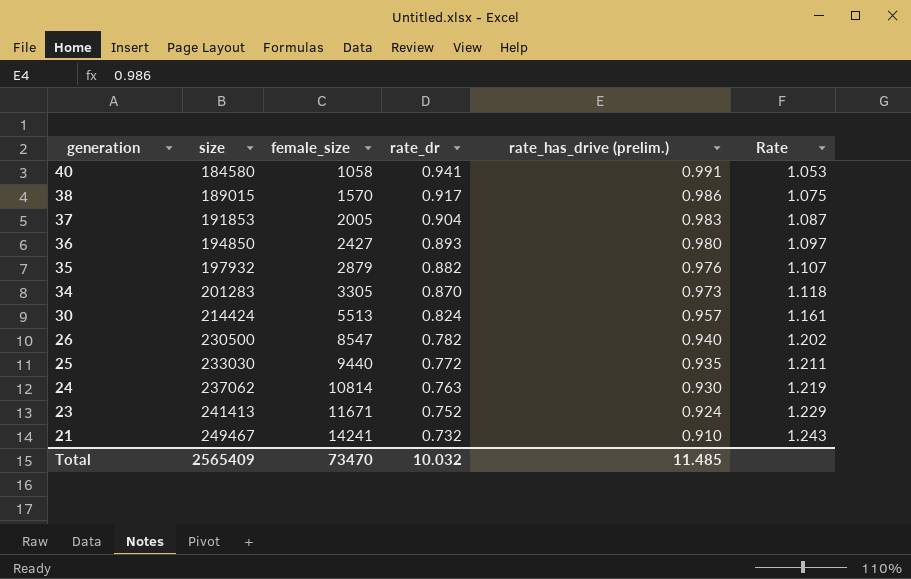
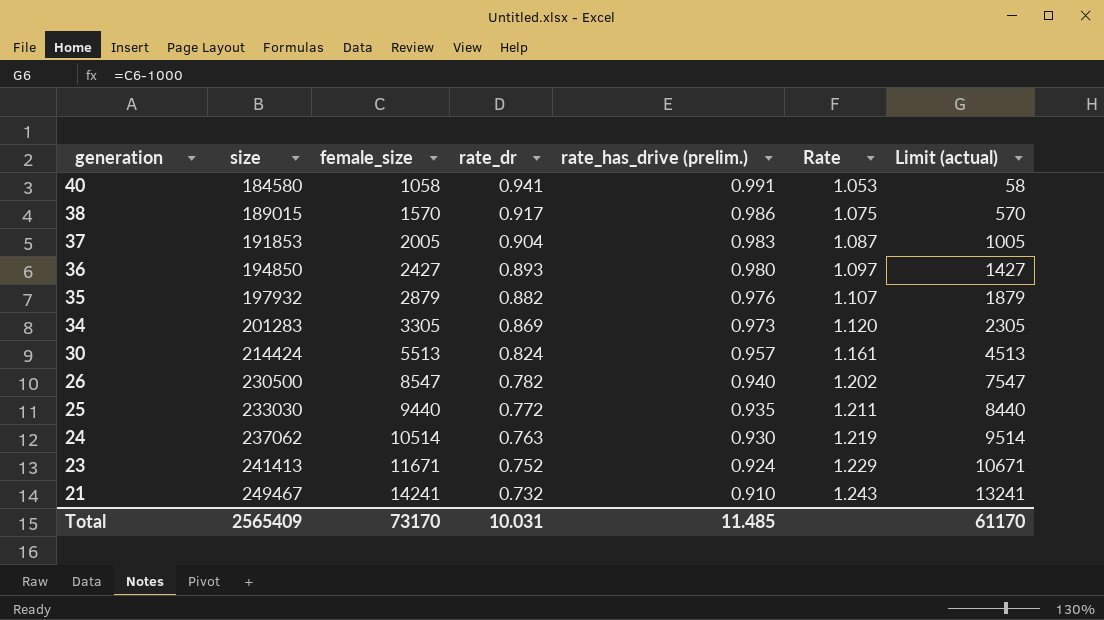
column Limit (actual) | formula: none -> [female_size] - 1000
34 | rate_dr: 0.870 -> 0.869
34 | Rate: 1.118 -> 1.120
24 | female_size: 10814 -> 10514
Total | female_size: 73470 -> 73170
Total | rate_dr: 10.032 -> 10.031

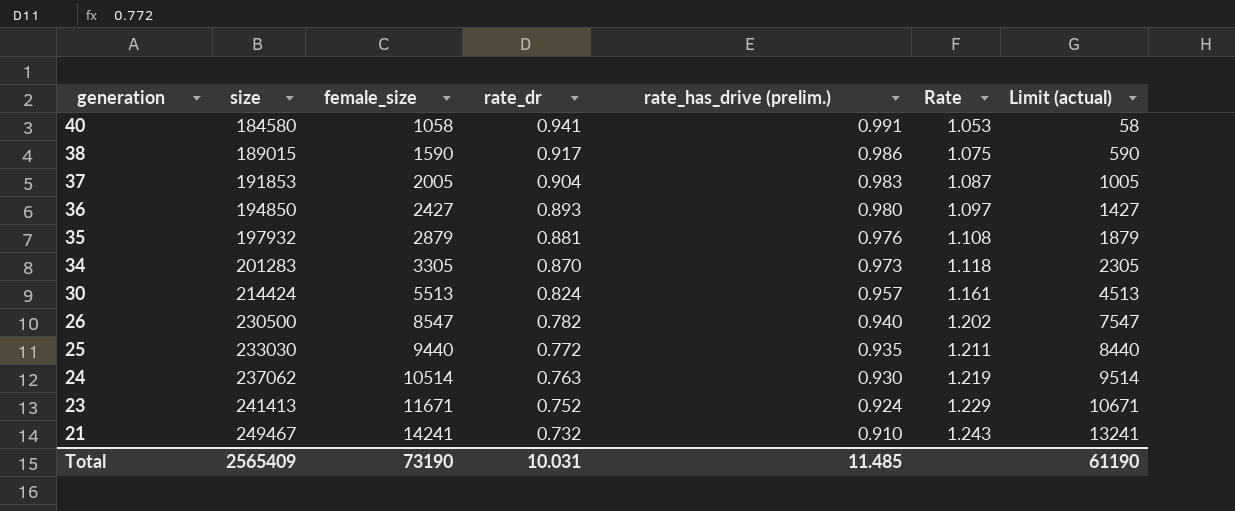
38 | female_size: 1570 -> 1590
38 | Limit (actual): 570 -> 590
35 | rate_dr: 0.882 -> 0.881
35 | Rate: 1.107 -> 1.108
34 | rate_dr: 0.869 -> 0.870
34 | Rate: 1.120 -> 1.118
Total | female_size: 73170 -> 73190
Total | Limit (actual): 61170 -> 61190

